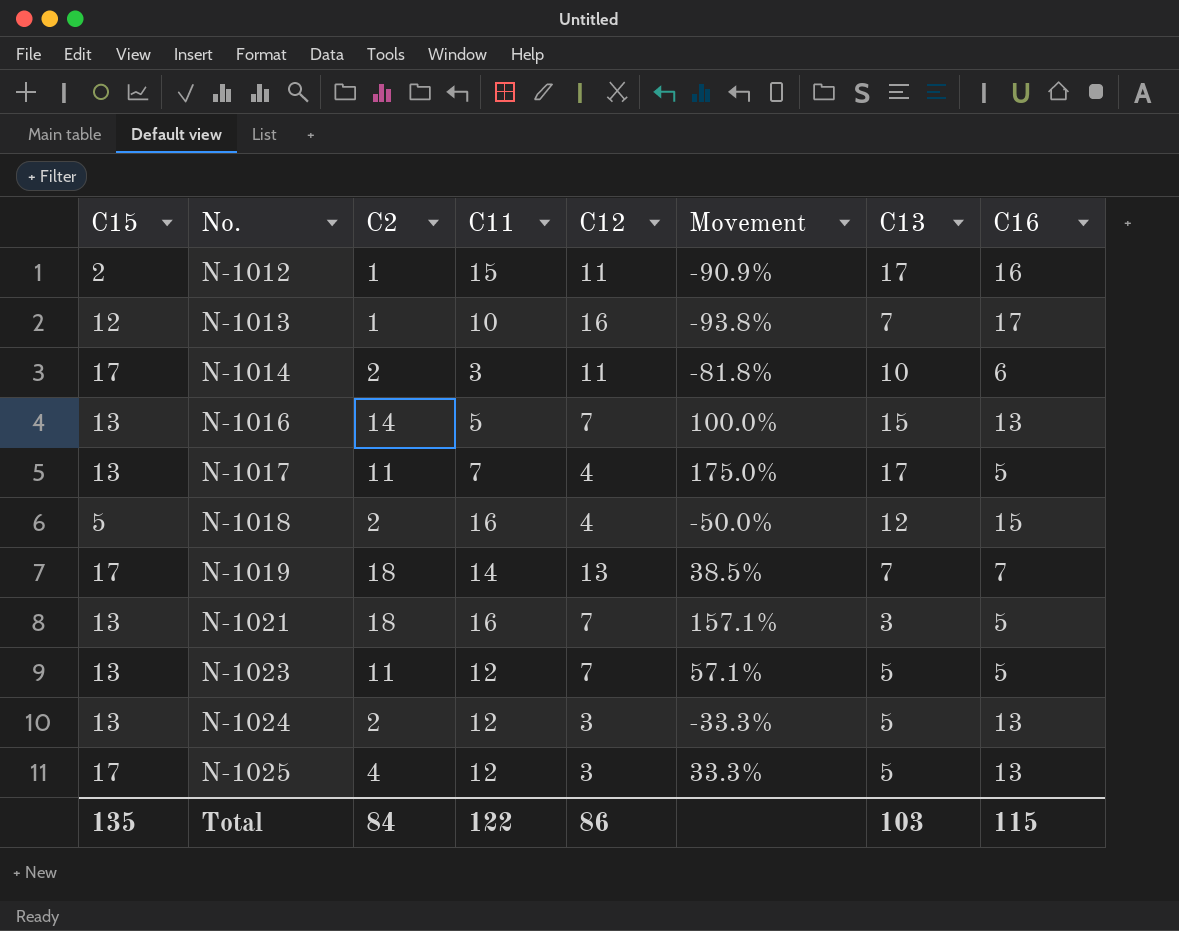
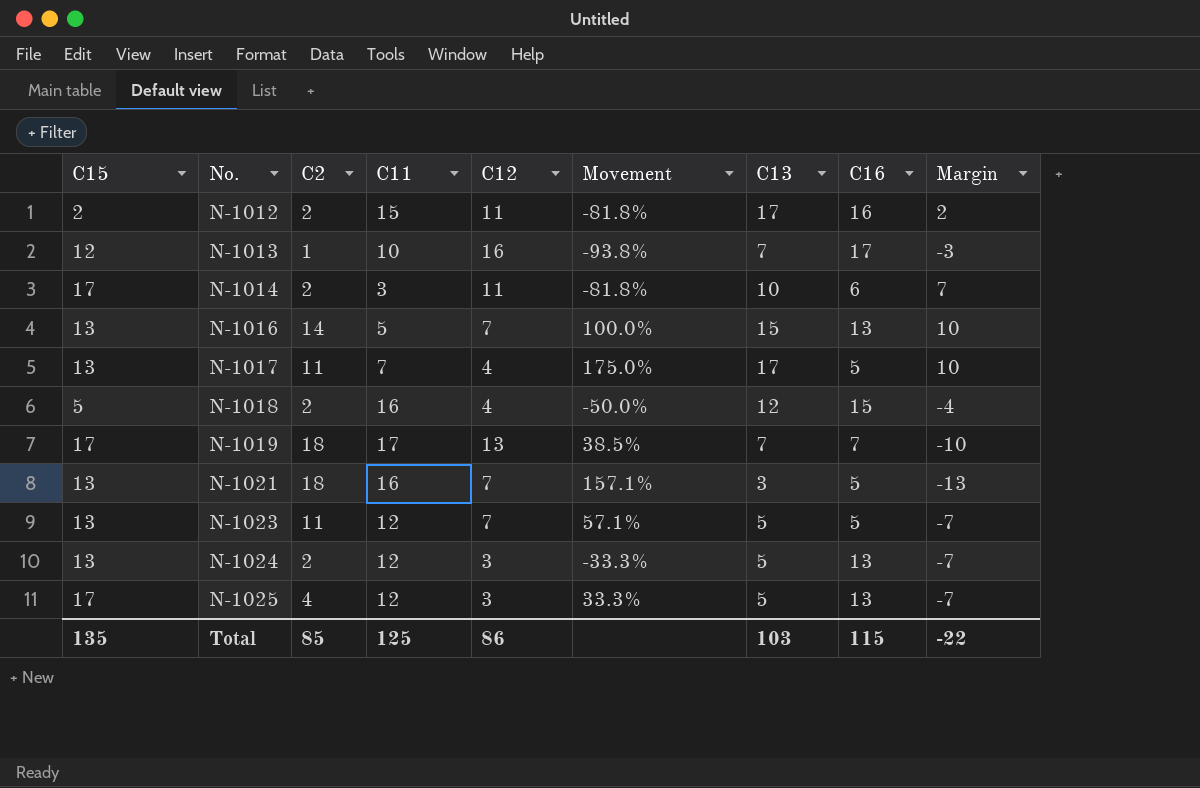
column Margin | formula: none -> [C13] - [C11]
N-1012 | C2: 1 -> 2
N-1012 | Movement: -90.9% -> -81.8%
N-1019 | C11: 14 -> 17
Total | C2: 84 -> 85
Total | C11: 122 -> 125

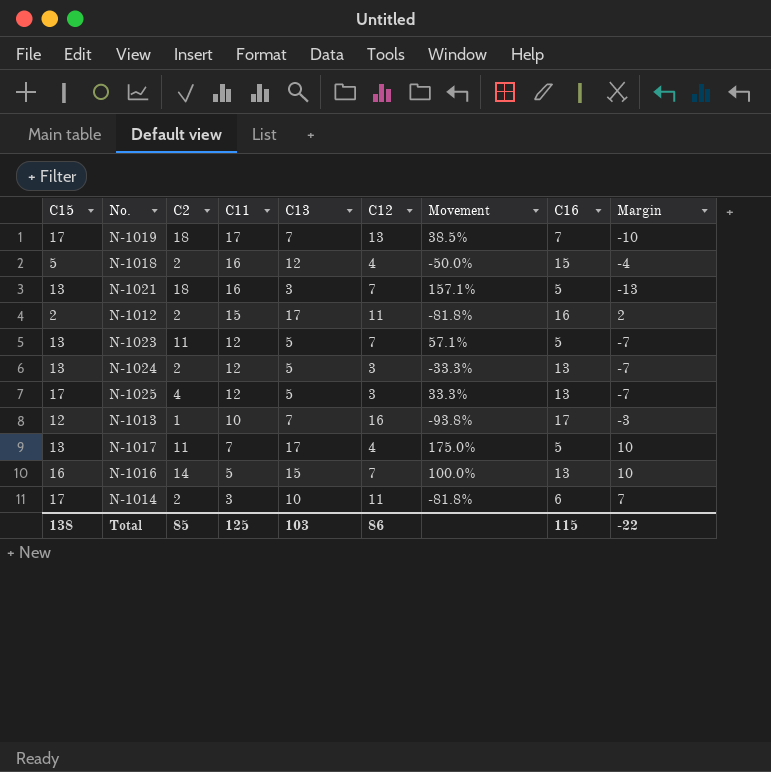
row order: No. ascending -> C11 descending
column C13 | position: 7 -> 5
N-1016 | C15: 13 -> 16
Total | C15: 135 -> 138

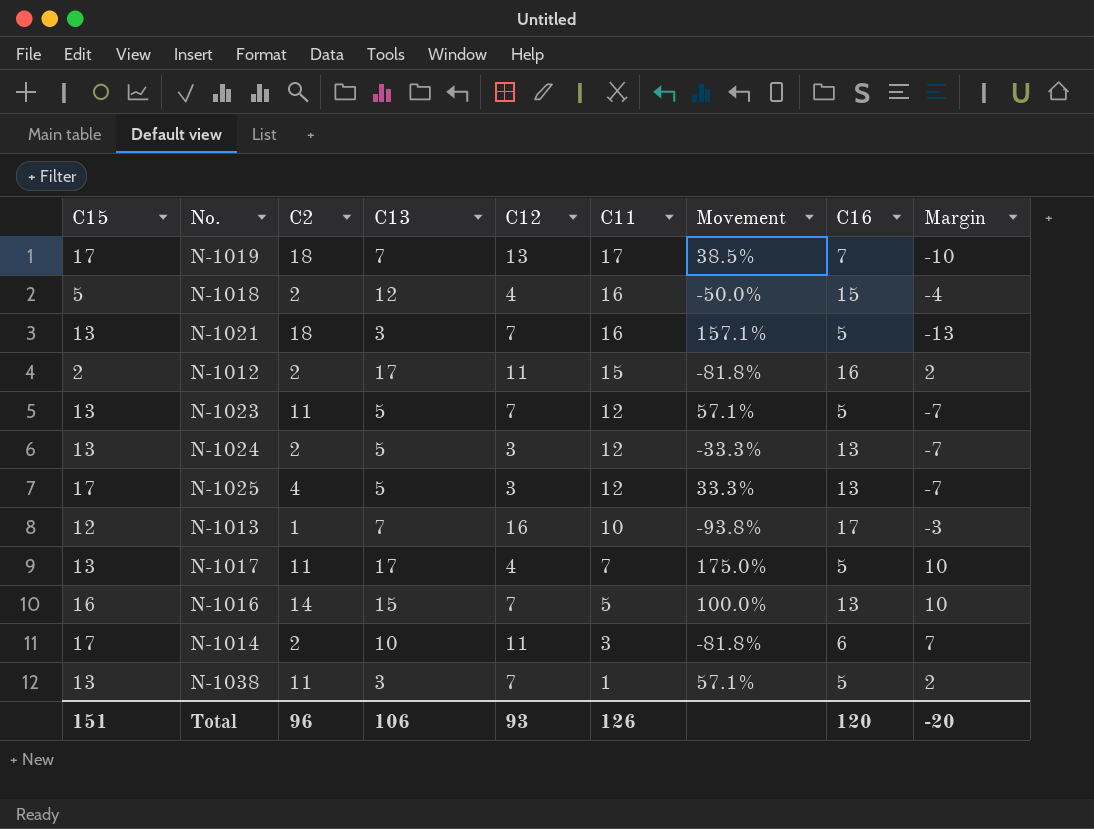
column C11 | position: 4 -> 6
row N-1038: none -> 13 | 11 | 3 | 7 | 1 | 57.1% | 5 | 2
Total | C15: 138 -> 151
Total | C2: 85 -> 96
Total | C13: 103 -> 106
Total | C12: 86 -> 93
Total | C11: 125 -> 126
Total | C16: 115 -> 120
Total | Margin: -22 -> -20

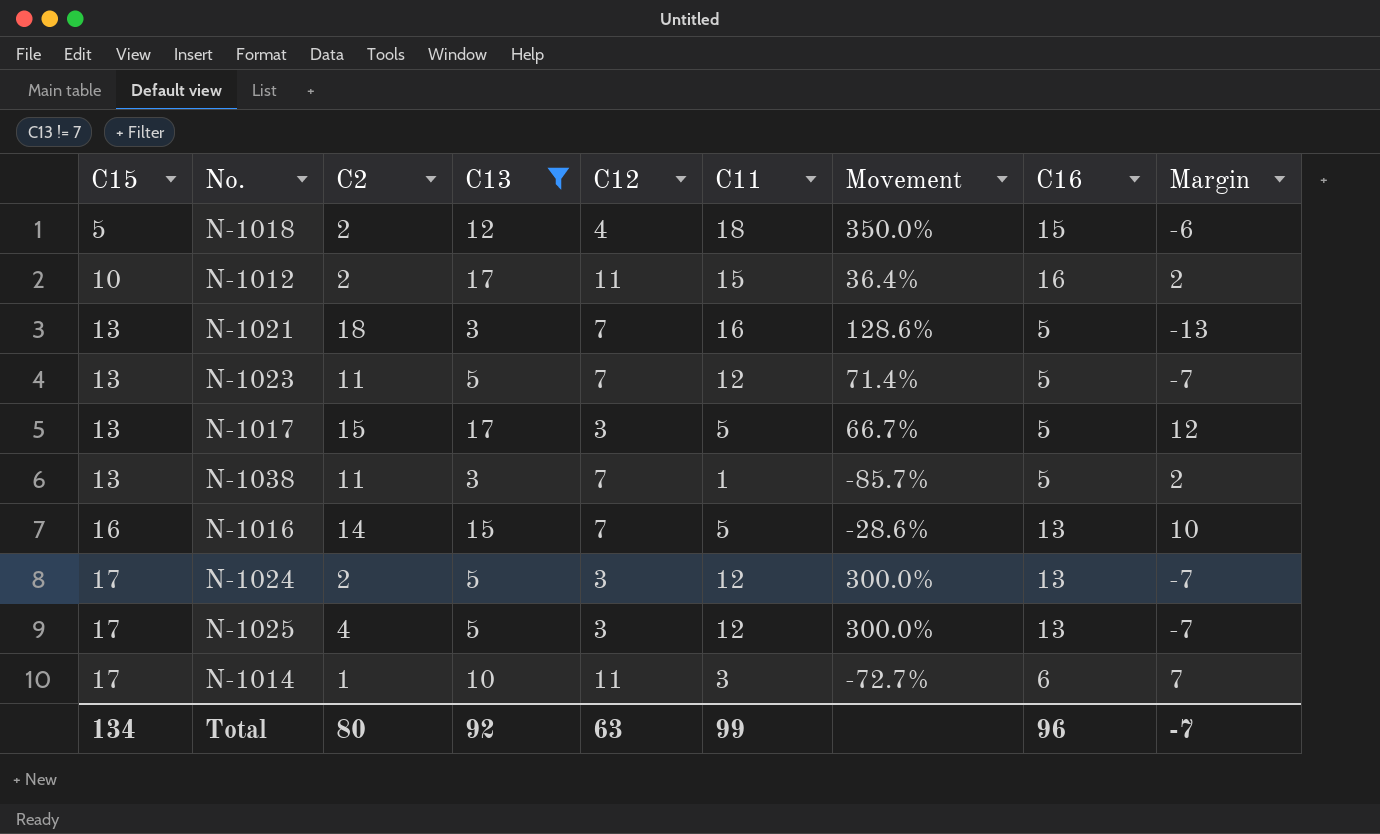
filter: none -> C13 != 7
row order: C11 descending -> C15 ascending
column Movement | formula: ([C2] - [C12]) / [C12] -> ([C11] - [C12]) / [C12]
N-1018 | C11: 16 -> 18
N-1018 | Margin: -4 -> -6
N-1012 | C15: 2 -> 10
N-1017 | C2: 11 -> 15
N-1017 | C12: 4 -> 3
N-1017 | C11: 7 -> 5
N-1017 | Margin: 10 -> 12
N-1024 | C15: 13 -> 17
N-1014 | C2: 2 -> 1
Total | C15: 151 -> 134
Total | C2: 96 -> 80
Total | C13: 106 -> 92
Total | C12: 93 -> 63
Total | C11: 126 -> 99
Total | C16: 120 -> 96
Total | Margin: -20 -> -7

